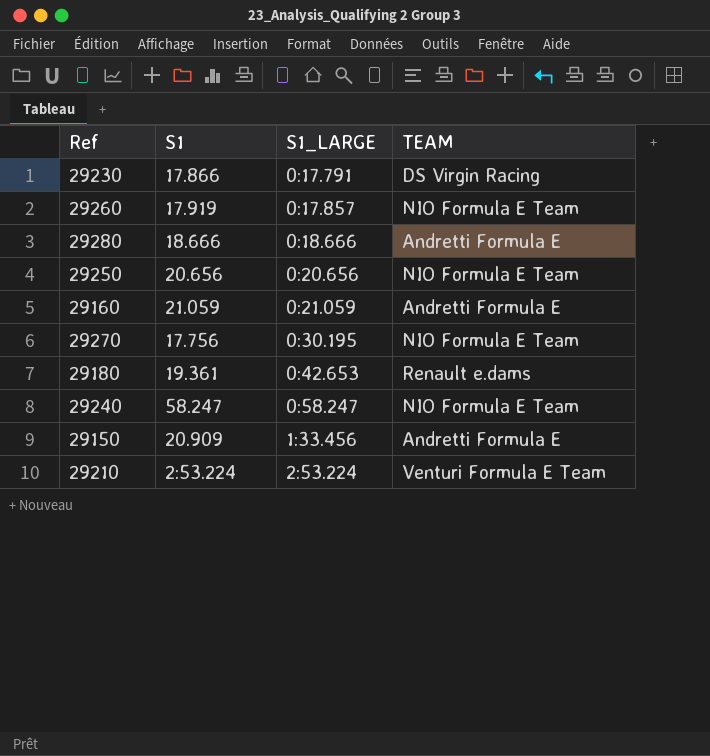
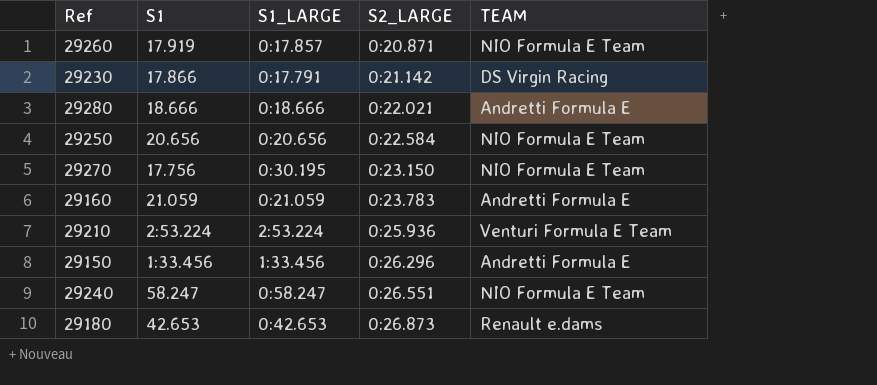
row order: S1_LARGE ascending -> S2_LARGE ascending
column S2_LARGE | position: none -> 4
29150 | S1: 20.909 -> 1:33.456
29180 | S1: 19.361 -> 42.653

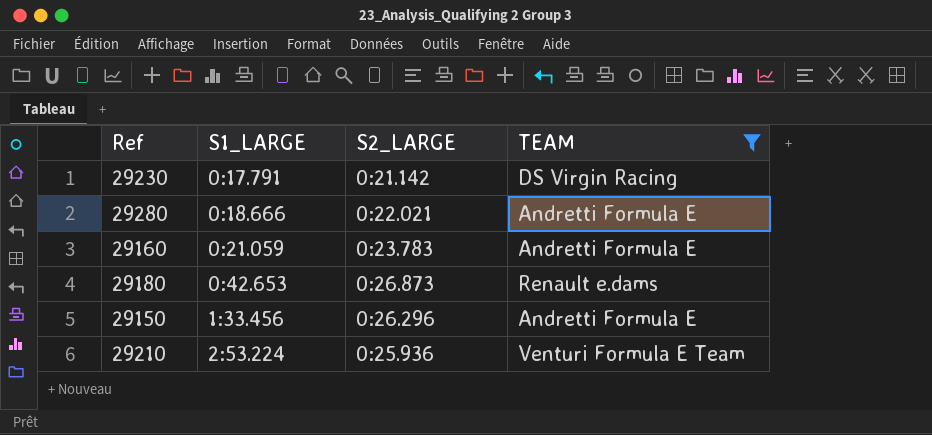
filter: none -> TEAM != NIO Formula E Team
row order: S2_LARGE ascending -> S1_LARGE ascending
column S1 | position: 2 -> none

